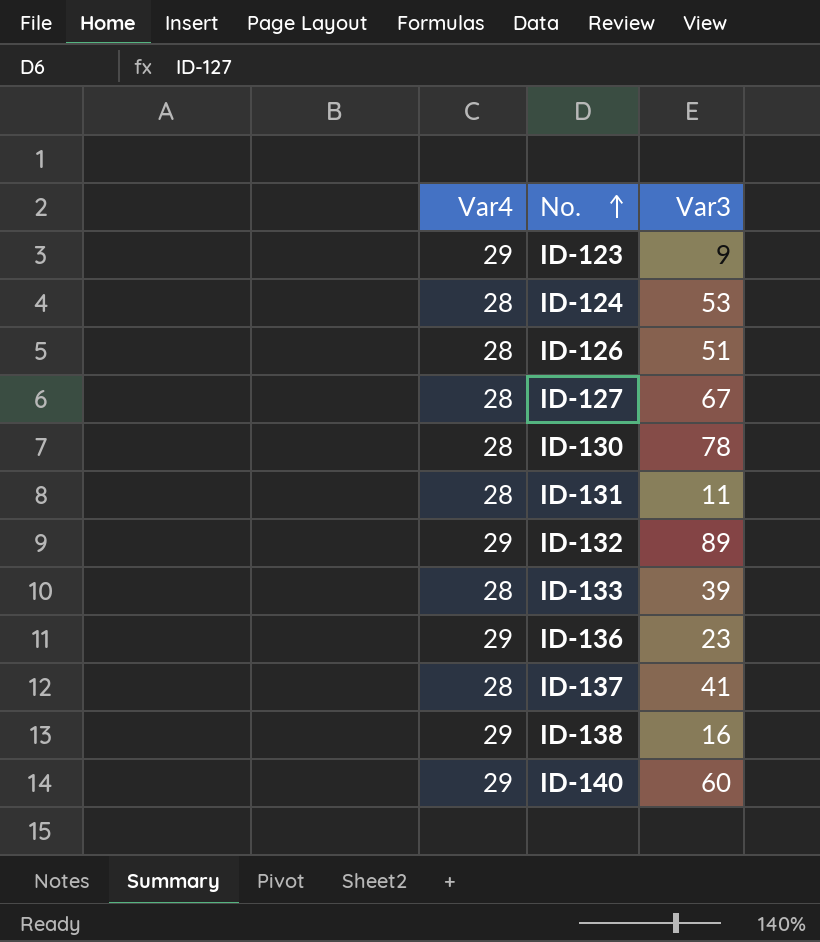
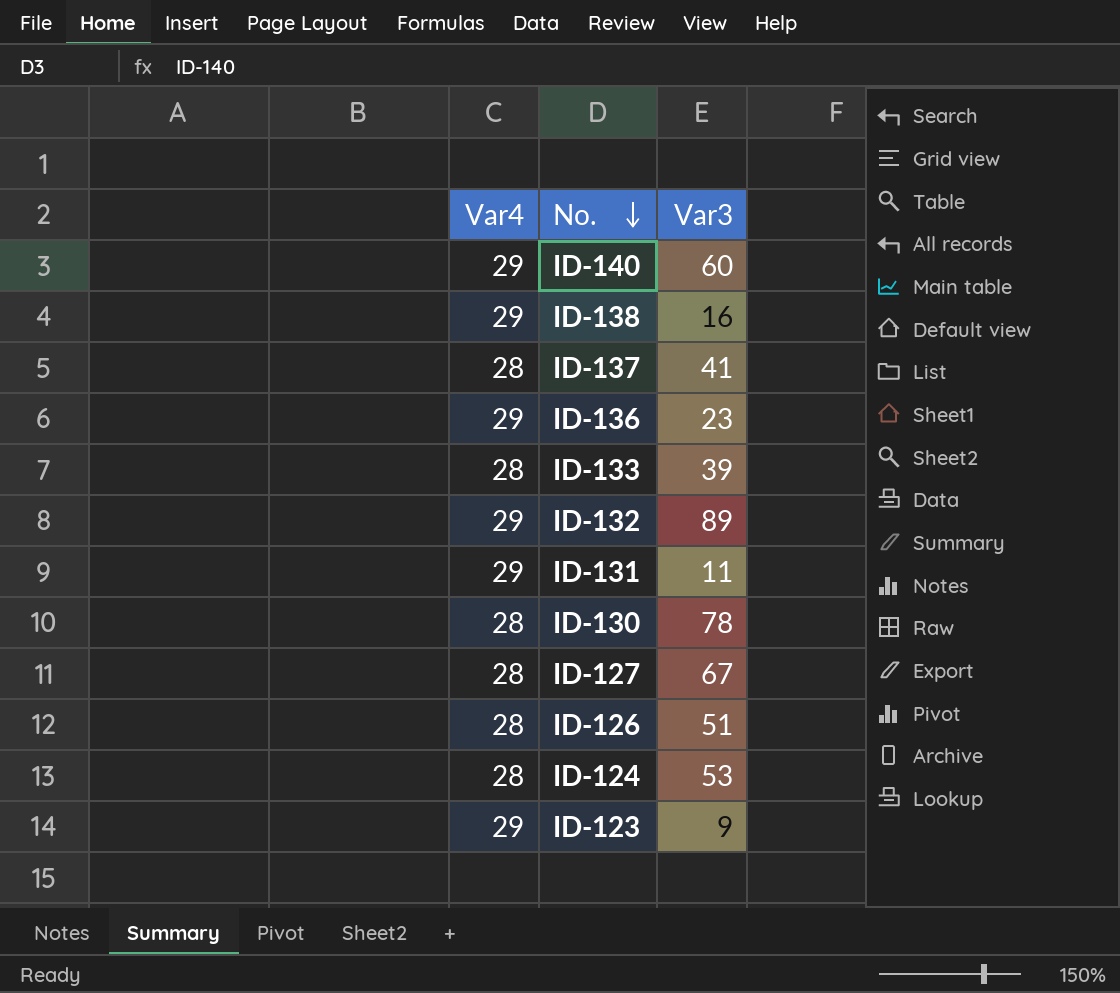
row order: No. ascending -> No. descending
ID-131 | Var4: 28 -> 29

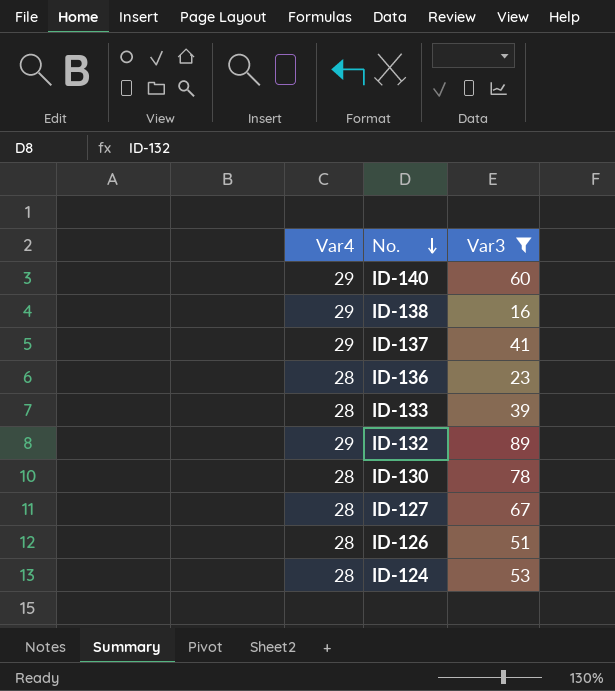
filter: none -> Var3 >= 16
ID-137 | Var4: 28 -> 29
ID-136 | Var4: 29 -> 28

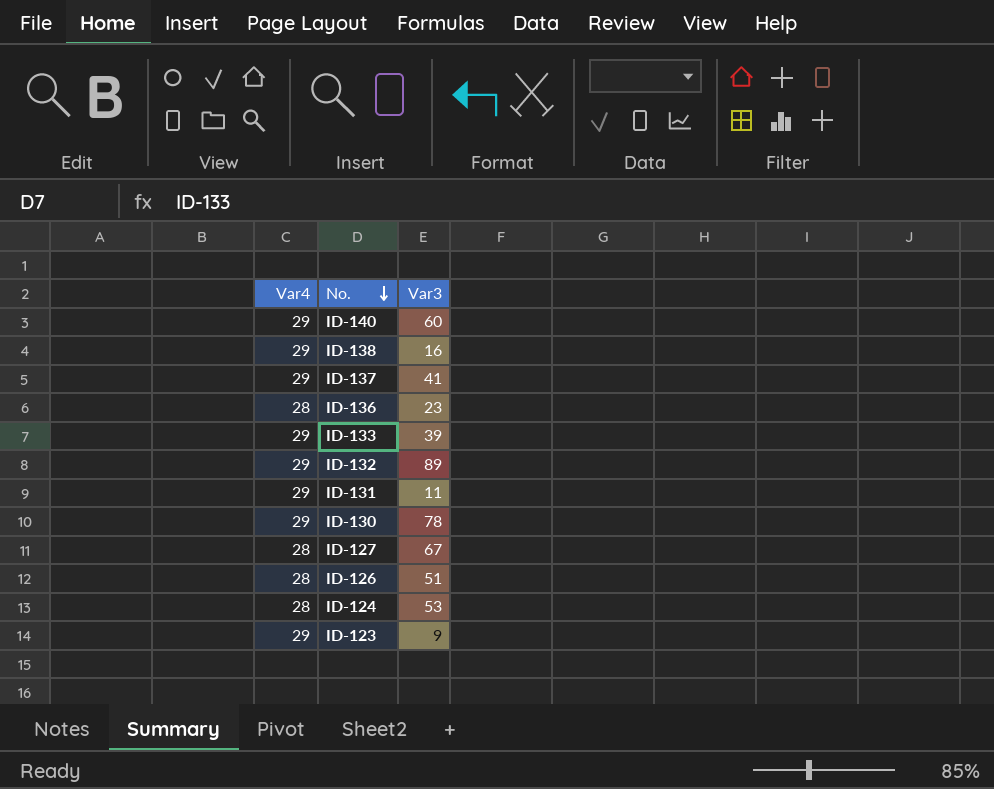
filter: Var3 >= 16 -> none
ID-133 | Var4: 28 -> 29
ID-130 | Var4: 28 -> 29

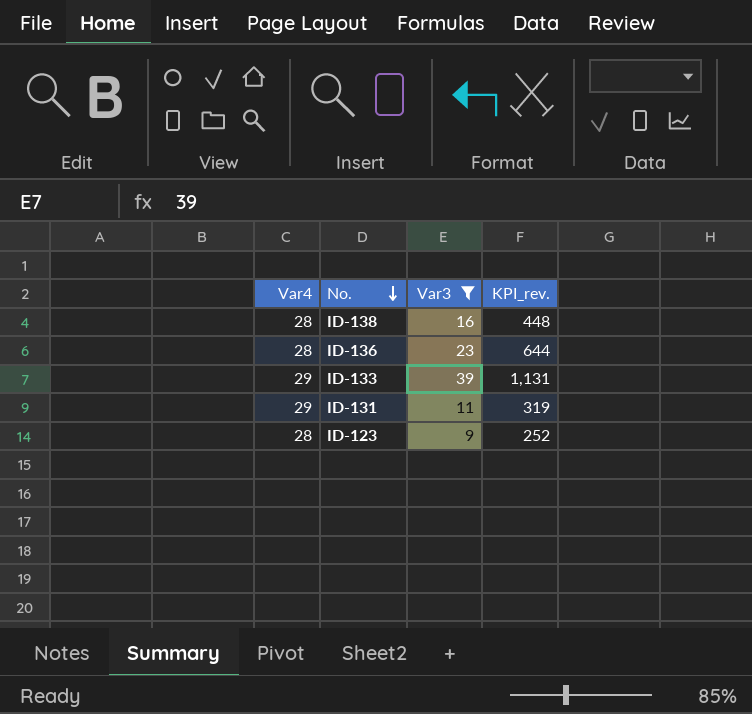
filter: none -> Var3 <= 39
column KPI_rev. | formula: none -> [Var4] * [Var3]
ID-138 | Var4: 29 -> 28
ID-123 | Var4: 29 -> 28

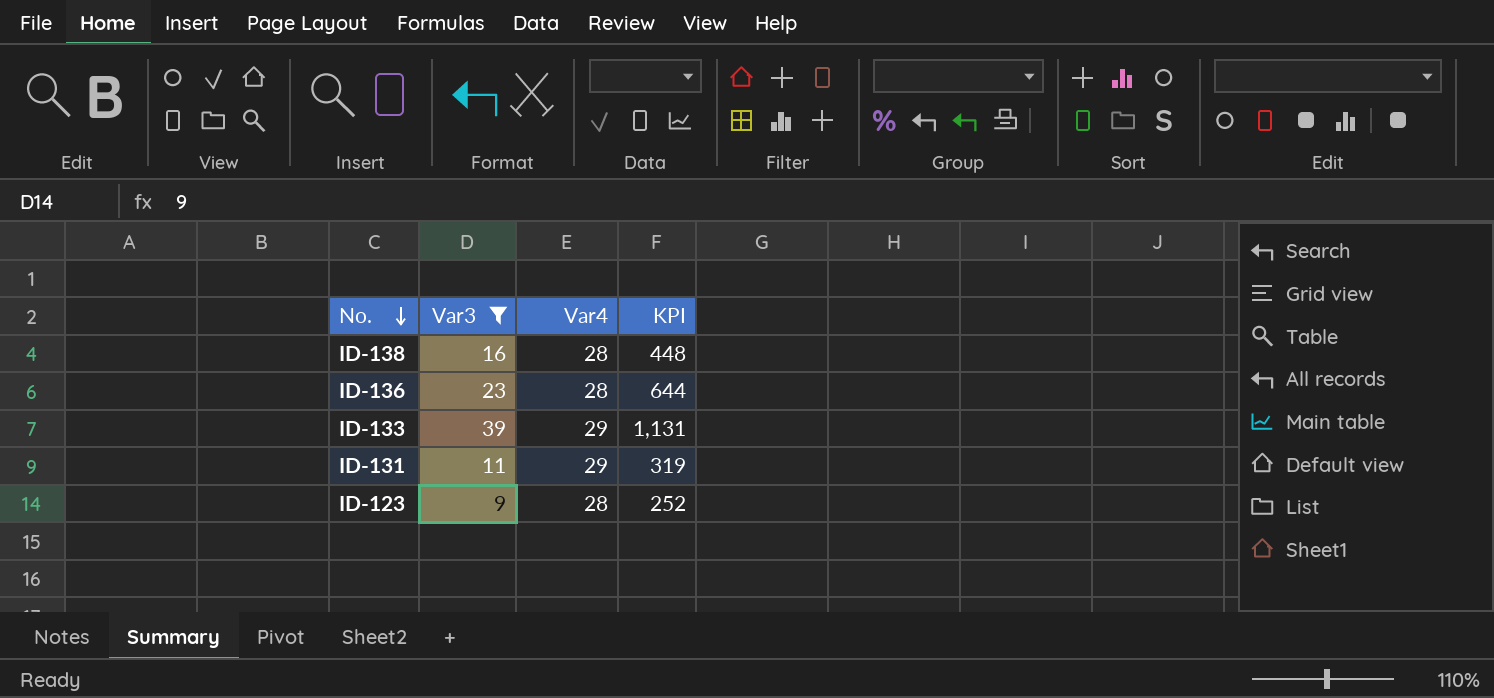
column Var4 | position: 1 -> 3
column name: KPI_rev. -> KPI

